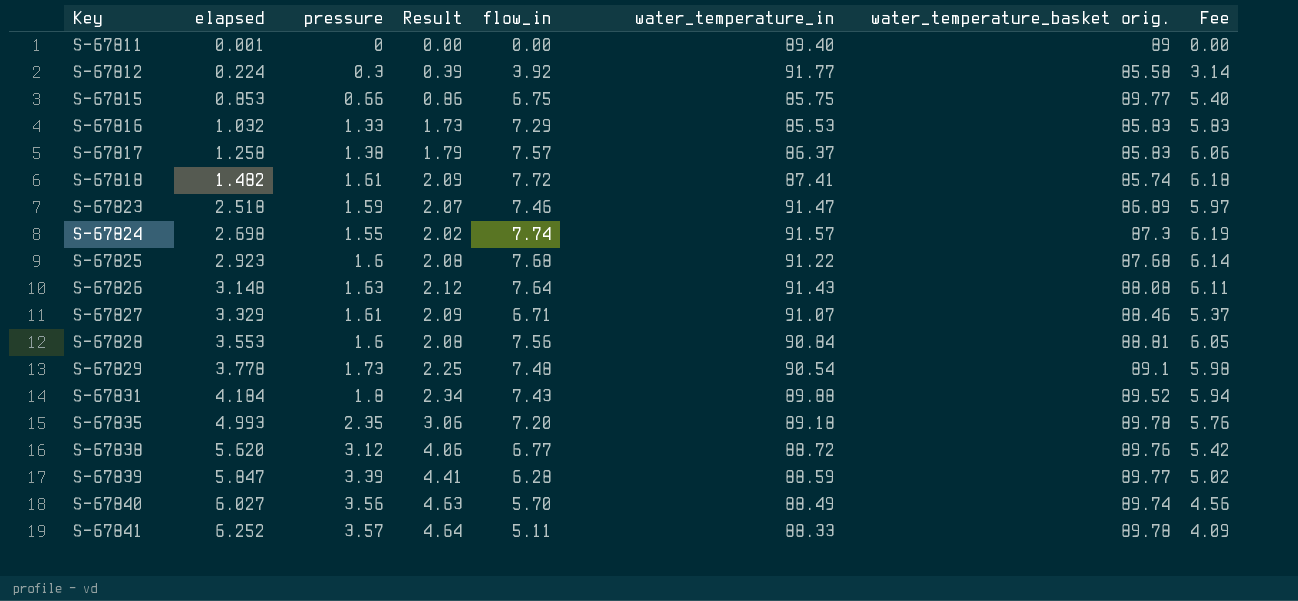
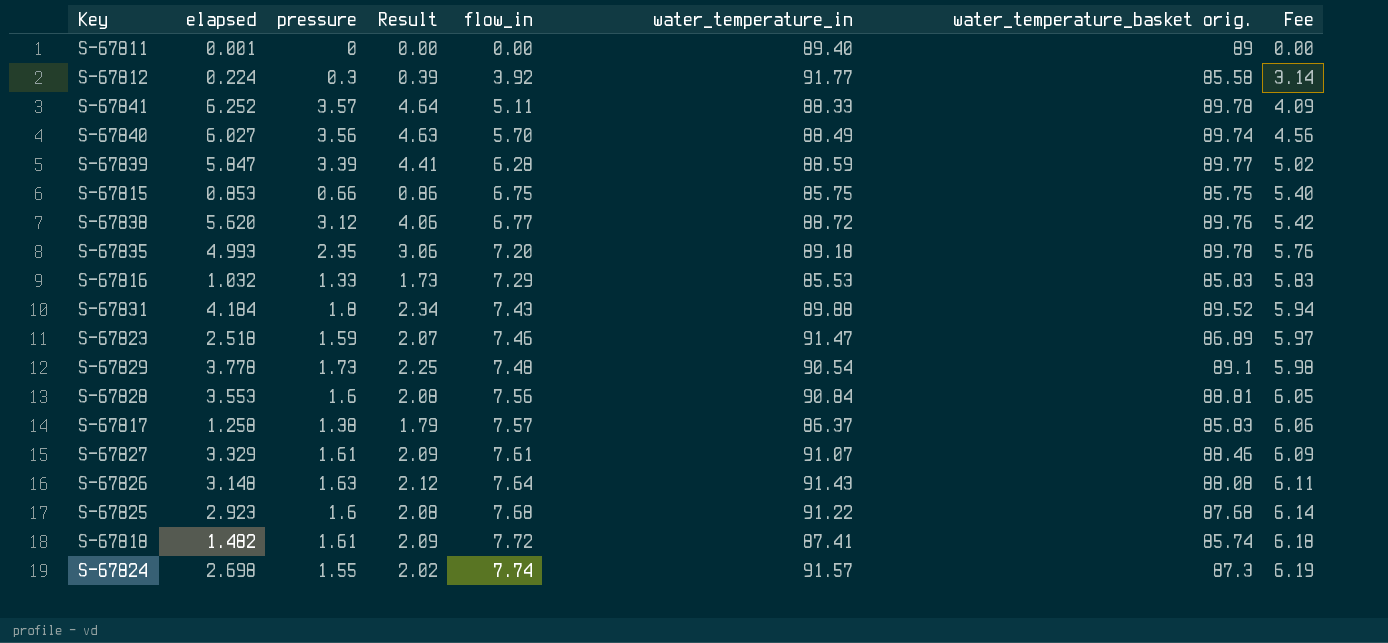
row order: Key ascending -> flow_in ascending
S-67815 | water_temperature_basket orig.: 89.77 -> 85.75
S-67827 | flow_in: 6.71 -> 7.61
S-67827 | Fee: 5.37 -> 6.09

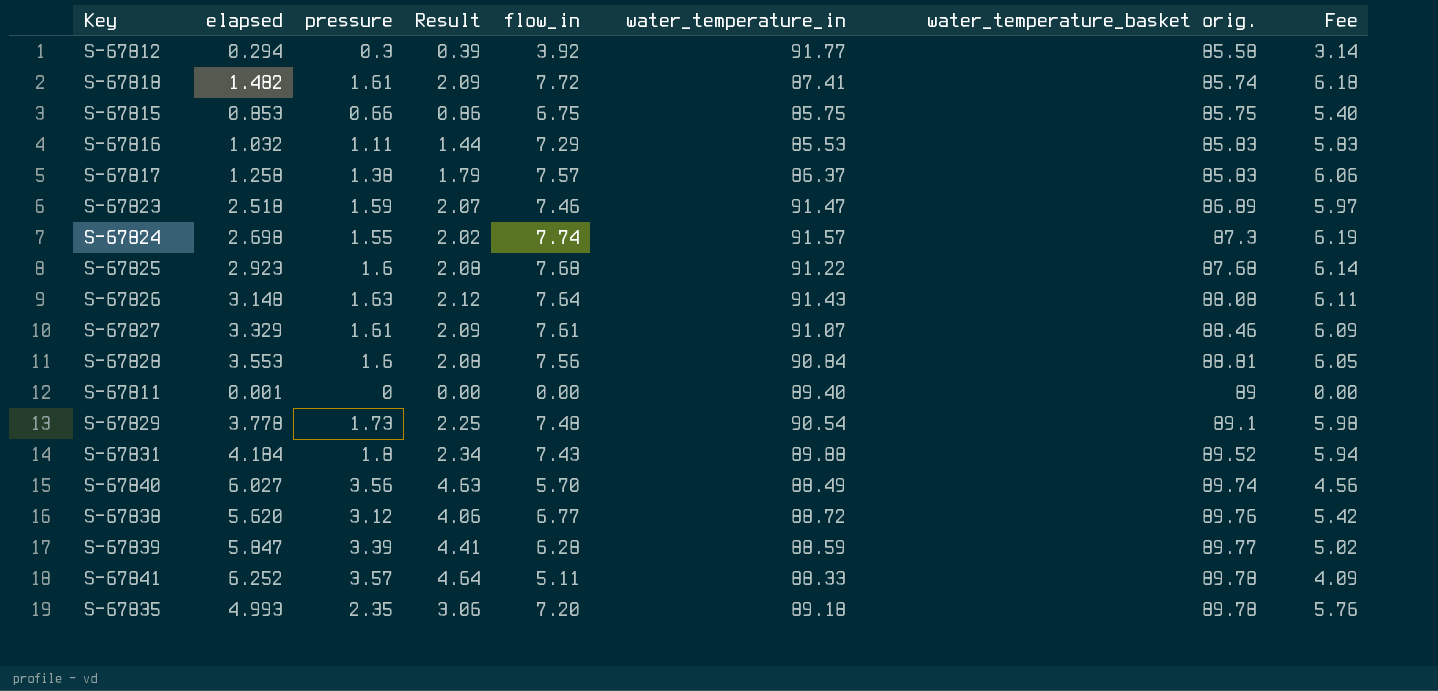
row order: flow_in ascending -> water_temperature_basket orig. ascending
S-67812 | elapsed: 0.224 -> 0.294
S-67816 | pressure: 1.33 -> 1.11
S-67816 | Result: 1.73 -> 1.44

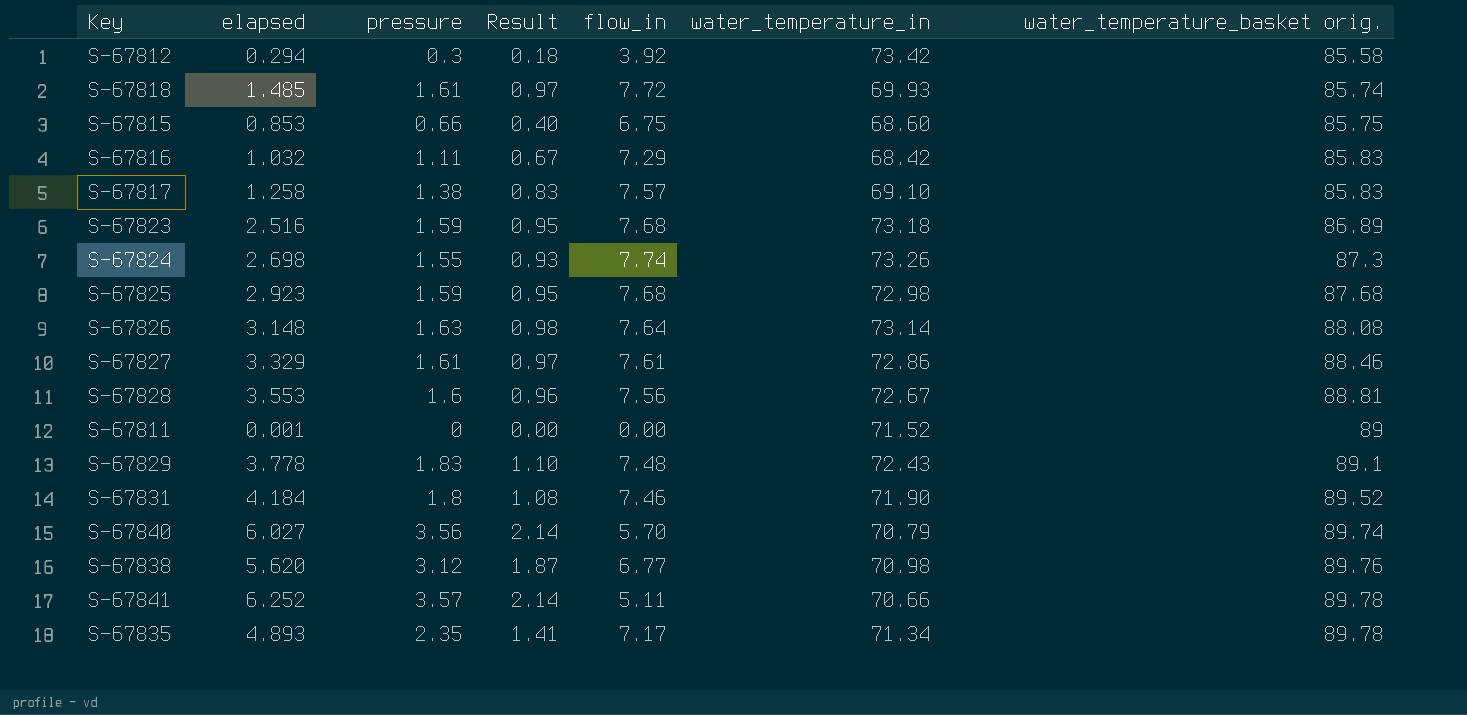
column Fee | formula: [flow_in] * 0.8 -> none
column Result | formula: [pressure] * 1.3 -> [pressure] * 0.6
row S-67839: 5.847 | 3.39 | 4.41 | 6.28 | 88.59 | 89.77 | 5.02 -> none
S-67812 | water_temperature_in: 91.77 -> 73.42
S-67818 | elapsed: 1.482 -> 1.485
S-67818 | water_temperature_in: 87.41 -> 69.93
S-67815 | water_temperature_in: 85.75 -> 68.60
S-67816 | water_temperature_in: 85.53 -> 68.42
S-67817 | water_temperature_in: 86.37 -> 69.10
S-67823 | elapsed: 2.518 -> 2.516
S-67823 | flow_in: 7.46 -> 7.68
S-67823 | water_temperature_in: 91.47 -> 73.18
S-67824 | water_temperature_in: 91.57 -> 73.26
S-67825 | pressure: 1.6 -> 1.59
S-67825 | water_temperature_in: 91.22 -> 72.98
S-67826 | water_temperature_in: 91.43 -> 73.14
S-67827 | water_temperature_in: 91.07 -> 72.86
S-67828 | water_temperature_in: 90.84 -> 72.67
S-67811 | water_temperature_in: 89.40 -> 71.52
S-67829 | pressure: 1.73 -> 1.83
S-67829 | water_temperature_in: 90.54 -> 72.43
S-67831 | flow_in: 7.43 -> 7.46
S-67831 | water_temperature_in: 89.88 -> 71.90
S-67840 | water_temperature_in: 88.49 -> 70.79
S-67838 | water_temperature_in: 88.72 -> 70.98
S-67841 | water_temperature_in: 88.33 -> 70.66
S-67835 | elapsed: 4.993 -> 4.893
S-67835 | flow_in: 7.20 -> 7.17
S-67835 | water_temperature_in: 89.18 -> 71.34

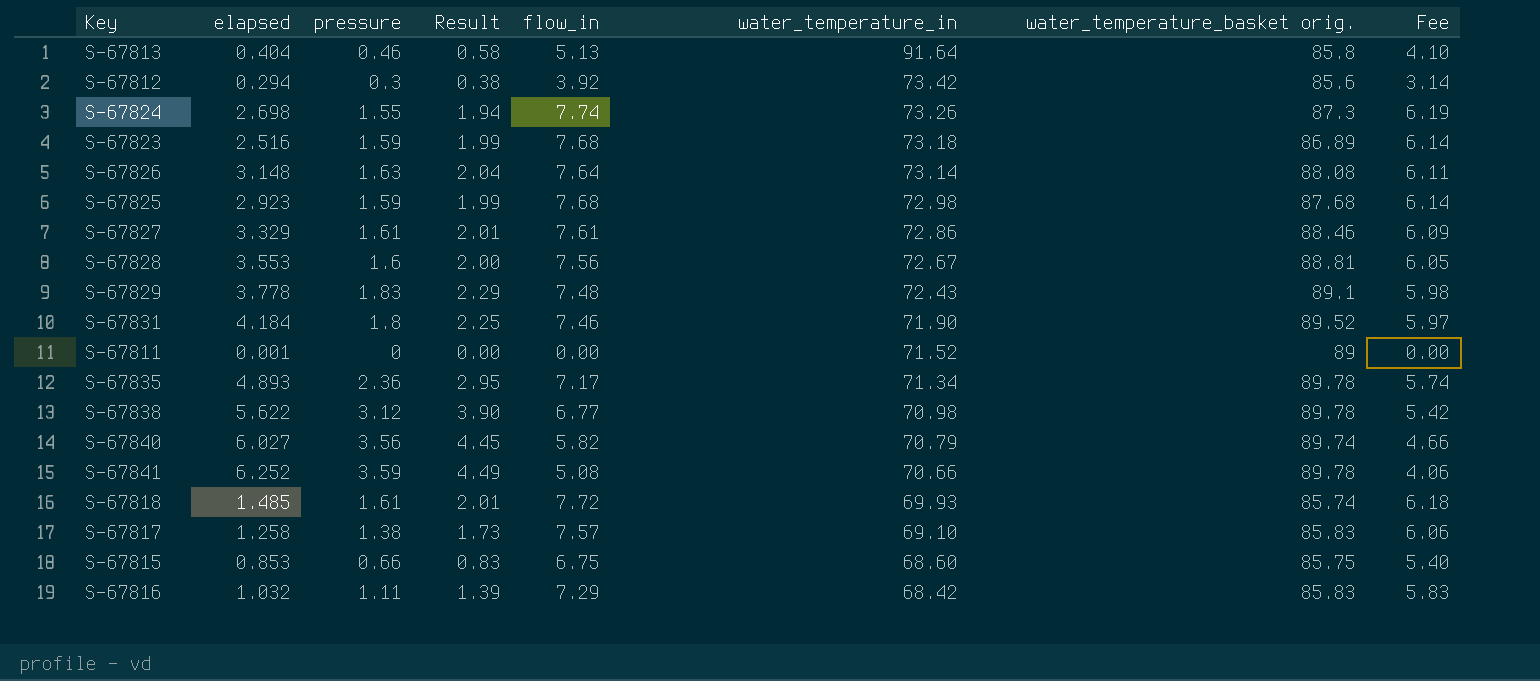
row order: water_temperature_basket orig. ascending -> water_temperature_in descending
column Result | formula: [pressure] * 0.6 -> [pressure] * 1.25
column Fee | formula: none -> [flow_in] * 0.8
row S-67813: none -> 0.404 | 0.46 | 0.58 | 5.13 | 91.64 | 85.8 | 4.10
S-67812 | water_temperature_basket orig.: 85.58 -> 85.6
S-67835 | pressure: 2.35 -> 2.36
S-67838 | elapsed: 5.620 -> 5.622
S-67838 | water_temperature_basket orig.: 89.76 -> 89.78
S-67840 | flow_in: 5.70 -> 5.82
S-67841 | pressure: 3.57 -> 3.59
S-67841 | flow_in: 5.11 -> 5.08

